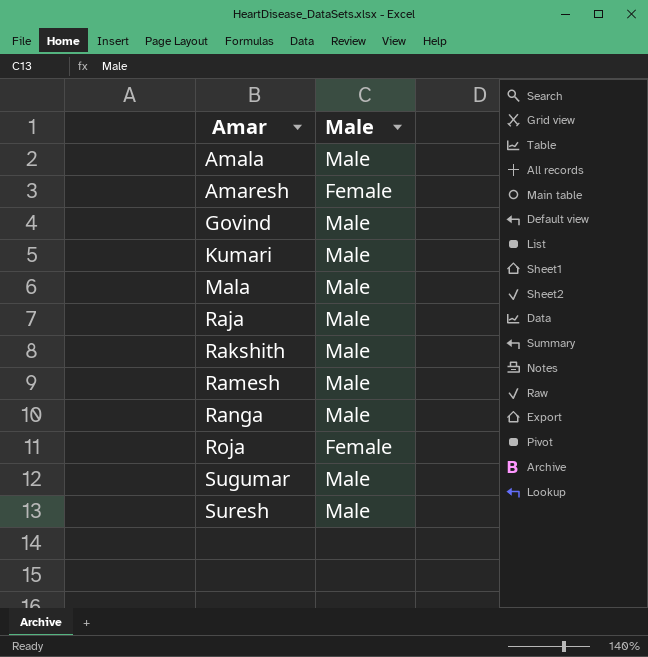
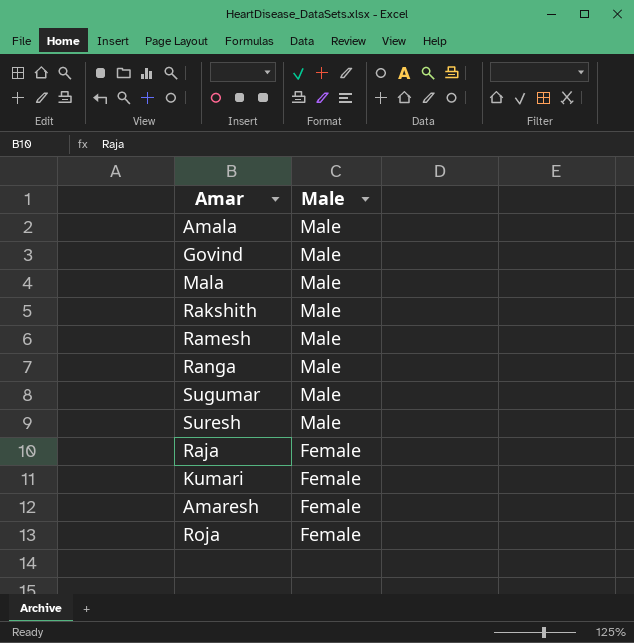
row order: Amar ascending -> Male descending
Raja | Male: Male -> Female
Kumari | Male: Male -> Female

